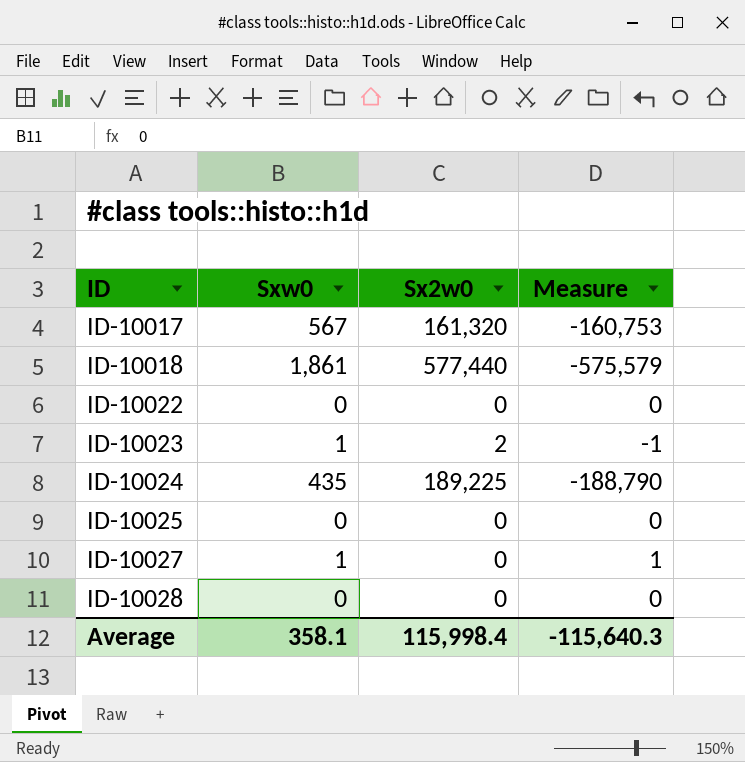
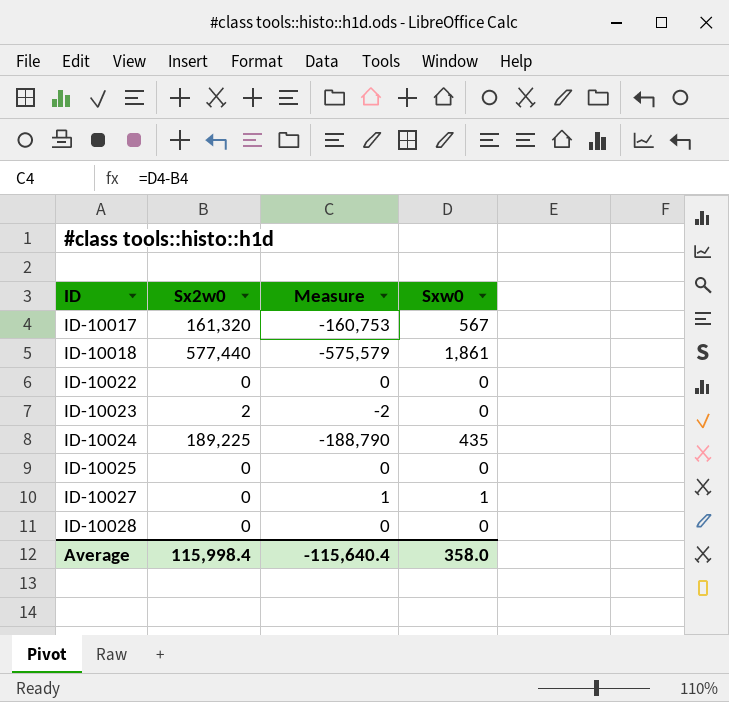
column Sxw0 | position: 2 -> 4
ID-10023 | Measure: -1 -> -2
ID-10023 | Sxw0: 1 -> 0
Average | Measure: -115,640.3 -> -115,640.4
Average | Sxw0: 358.1 -> 358.0

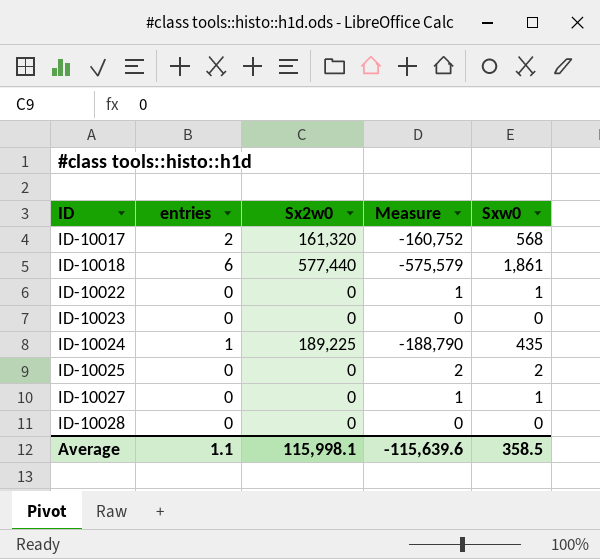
column entries | position: none -> 2
ID-10017 | Measure: -160,753 -> -160,752
ID-10017 | Sxw0: 567 -> 568
ID-10022 | Measure: 0 -> 1
ID-10022 | Sxw0: 0 -> 1
ID-10023 | Sx2w0: 2 -> 0
ID-10023 | Measure: -2 -> 0
ID-10025 | Measure: 0 -> 2
ID-10025 | Sxw0: 0 -> 2
Average | Sx2w0: 115,998.4 -> 115,998.1
Average | Measure: -115,640.4 -> -115,639.6
Average | Sxw0: 358.0 -> 358.5

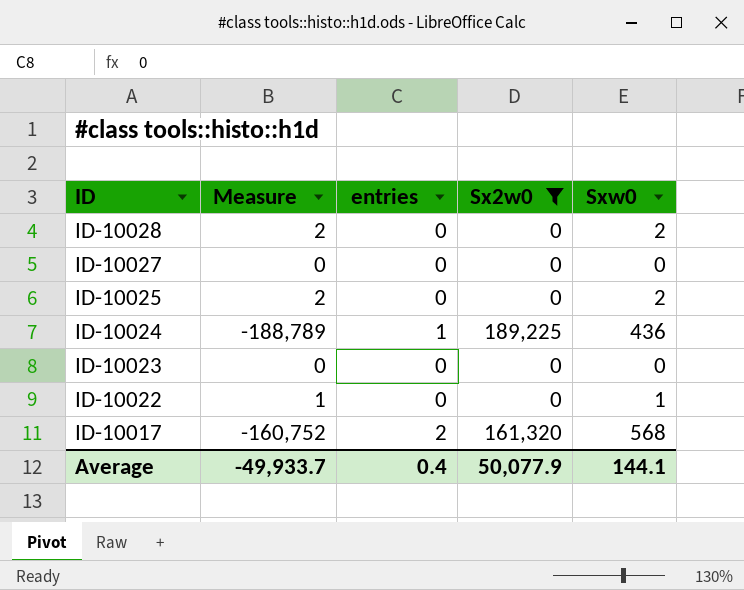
filter: none -> Sx2w0 != 577,440
row order: ID ascending -> ID descending
column Measure | position: 4 -> 2
ID-10028 | Measure: 0 -> 2
ID-10028 | Sxw0: 0 -> 2
ID-10027 | Measure: 1 -> 0
ID-10027 | Sxw0: 1 -> 0
ID-10024 | Measure: -188,790 -> -188,789
ID-10024 | Sxw0: 435 -> 436
Average | Measure: -115,639.6 -> -49,933.7
Average | entries: 1.1 -> 0.4
Average | Sx2w0: 115,998.1 -> 50,077.9
Average | Sxw0: 358.5 -> 144.1

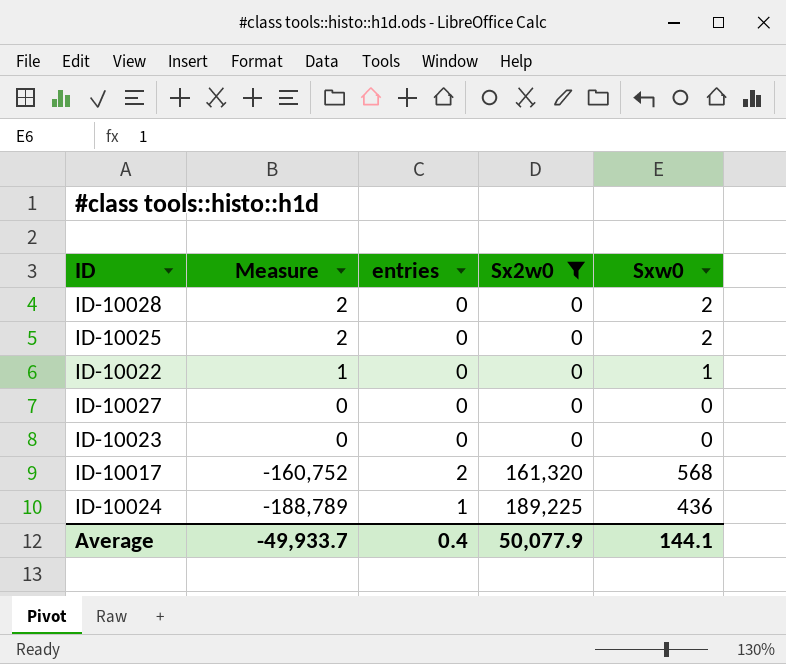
row order: ID descending -> Measure descending

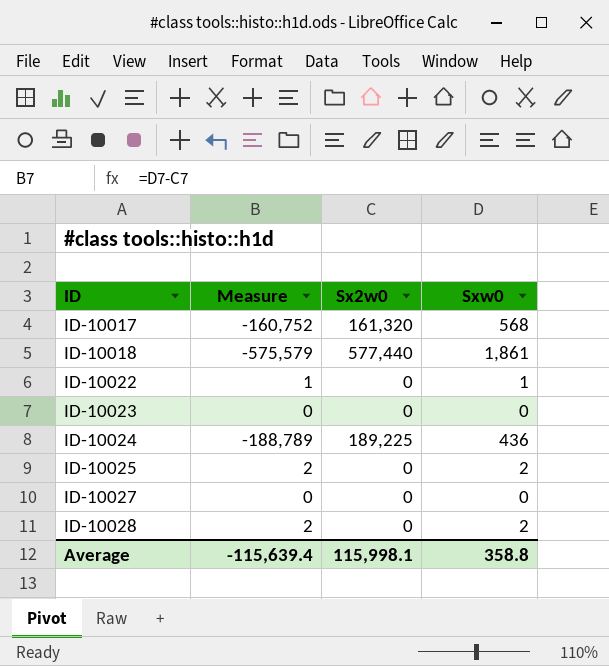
filter: Sx2w0 != 577,440 -> none
row order: Measure descending -> ID ascending
column entries | position: 3 -> none
Average | Measure: -49,933.7 -> -115,639.4
Average | Sx2w0: 50,077.9 -> 115,998.1
Average | Sxw0: 144.1 -> 358.8

